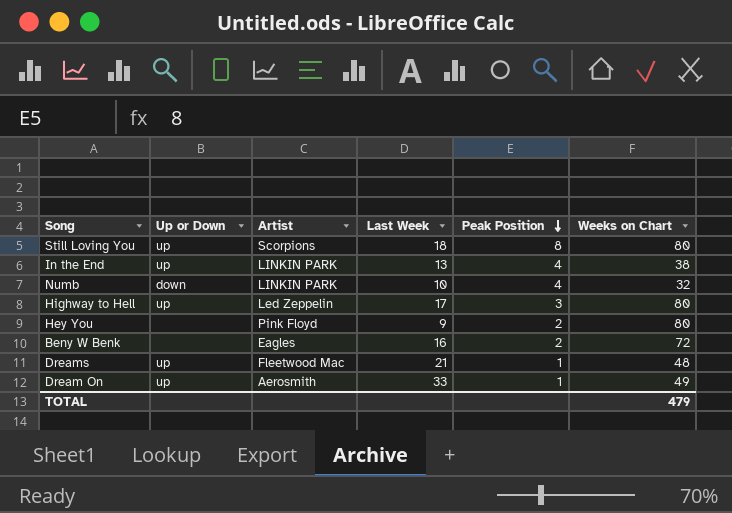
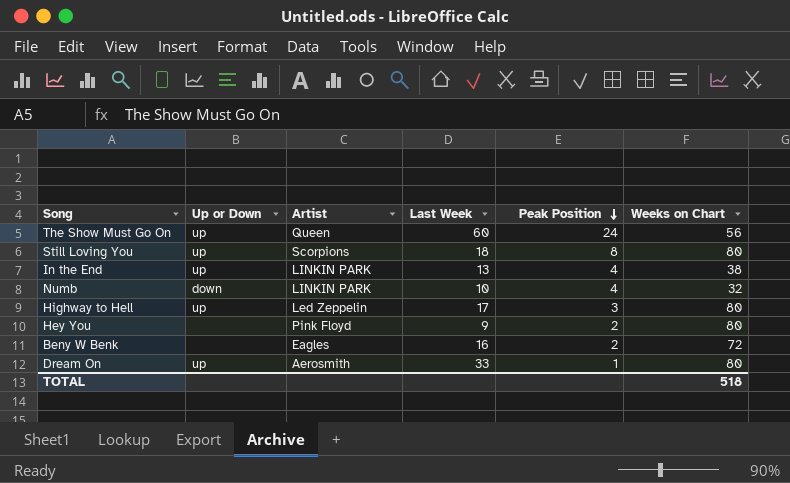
row Dreams: up | Fleetwood Mac | 21 | 1 | 48 -> none
row The Show Must Go On: none -> up | Queen | 60 | 24 | 56
Dream On | Weeks on Chart: 49 -> 80
TOTAL | Weeks on Chart: 479 -> 518

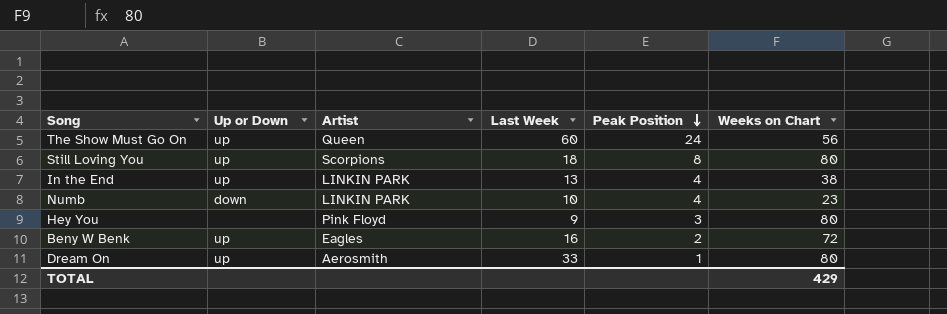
row Highway to Hell: up | Led Zeppelin | 17 | 3 | 80 -> none
Numb | Weeks on Chart: 32 -> 23
Hey You | Peak Position: 2 -> 3
Beny W Benk | Up or Down: none -> up
TOTAL | Weeks on Chart: 518 -> 429

